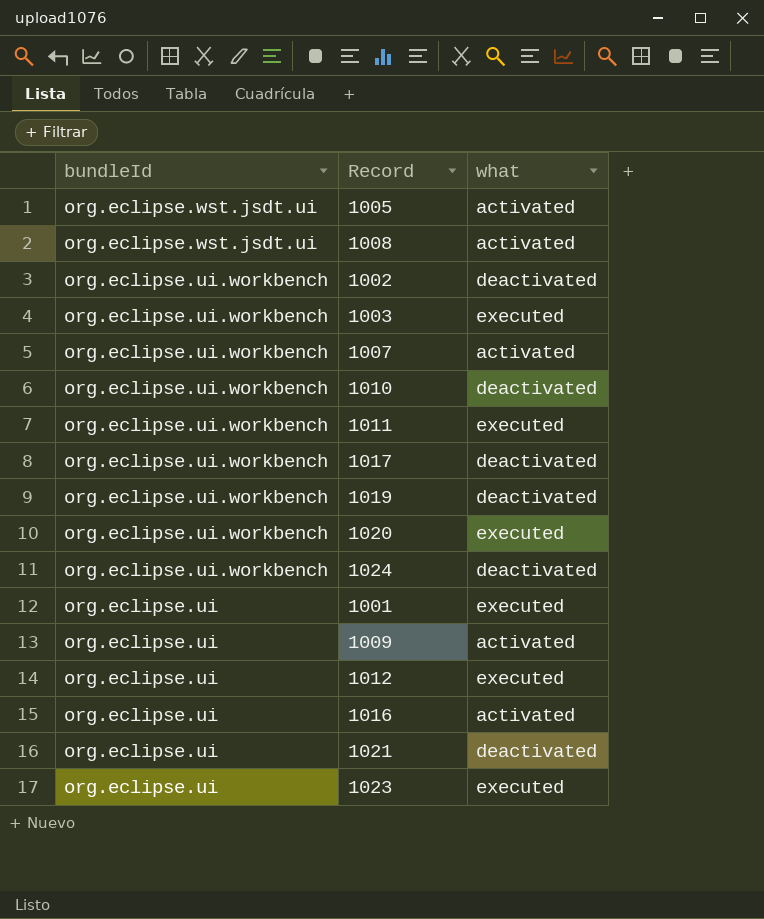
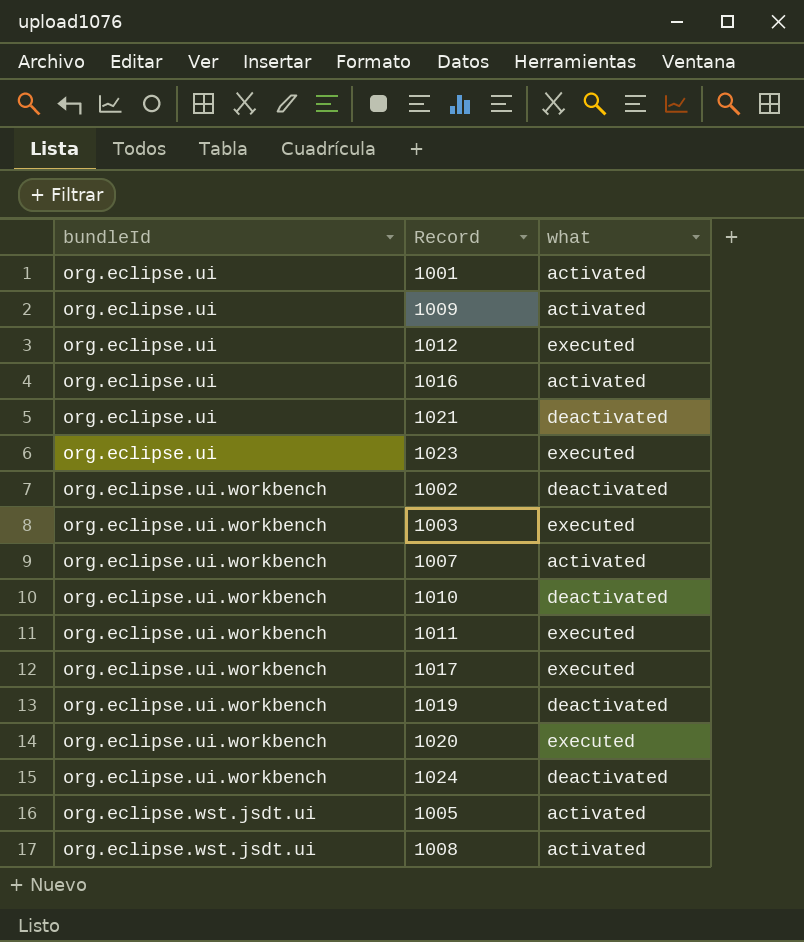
row order: bundleId descending -> bundleId ascending
1001 | what: executed -> activated
1017 | what: deactivated -> executed

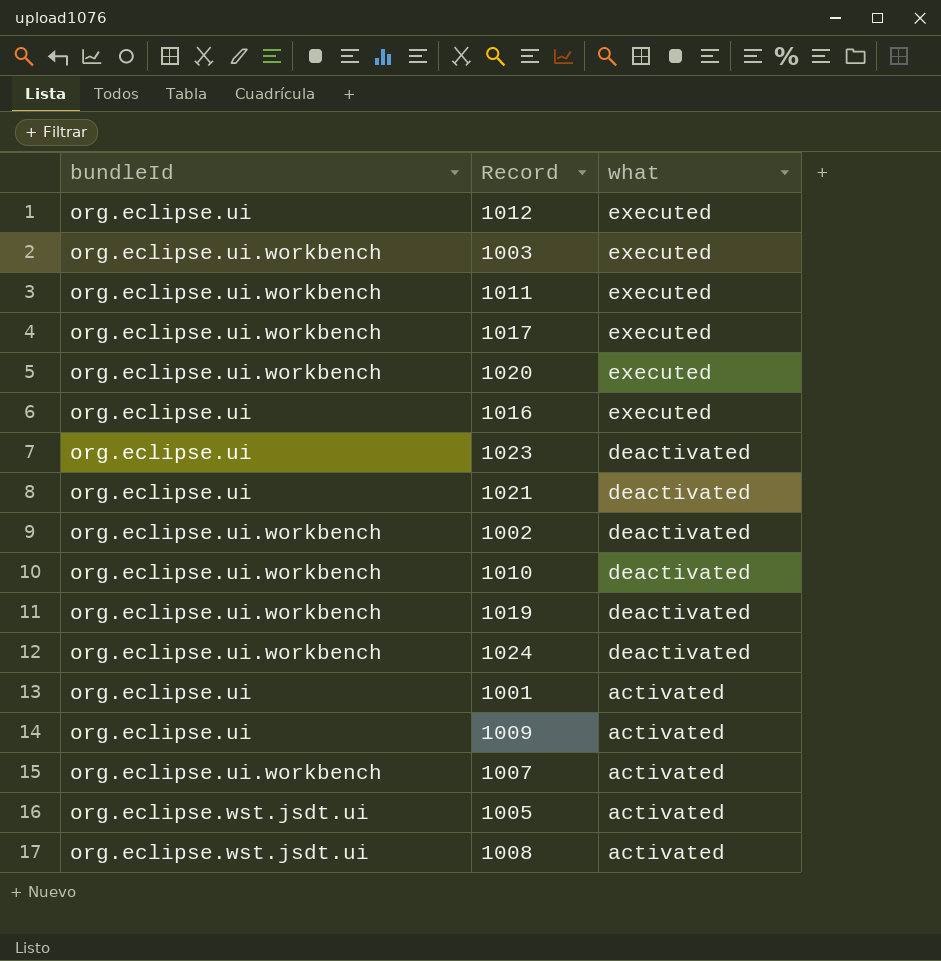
row order: bundleId ascending -> what descending
1016 | what: activated -> executed
1023 | what: executed -> deactivated

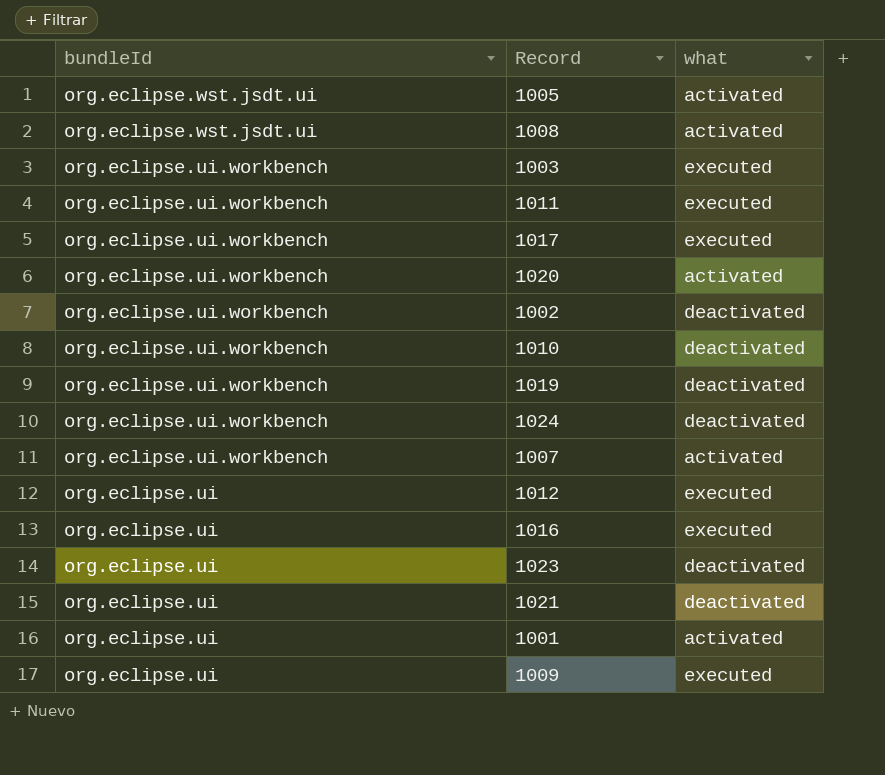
row order: what descending -> bundleId descending
1020 | what: executed -> activated
1009 | what: activated -> executed

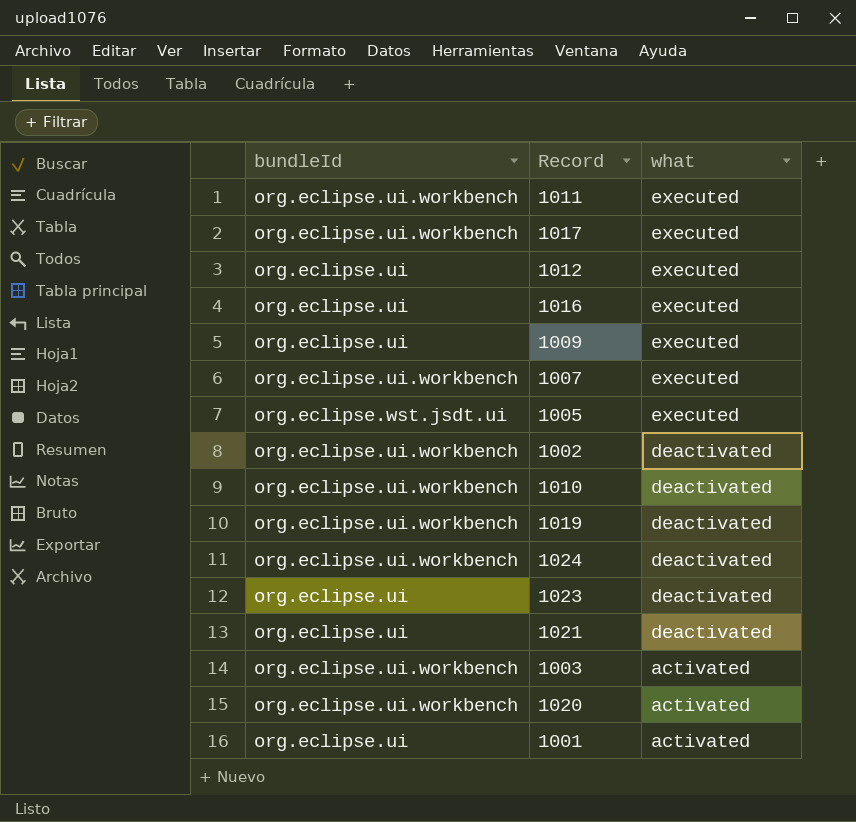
row order: bundleId descending -> what descending
row 1008: org.eclipse.wst.jsdt.ui | activated -> none
1007 | what: activated -> executed
1005 | what: activated -> executed
1003 | what: executed -> activated

